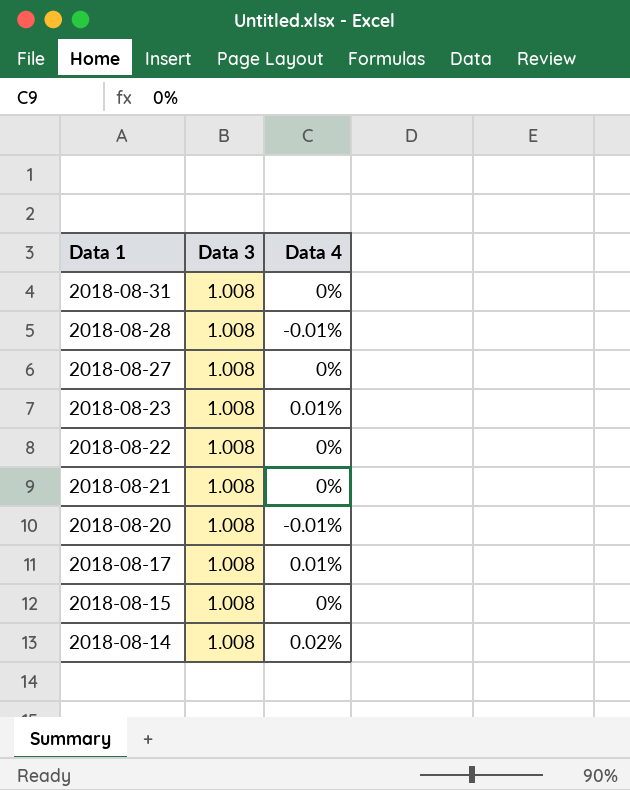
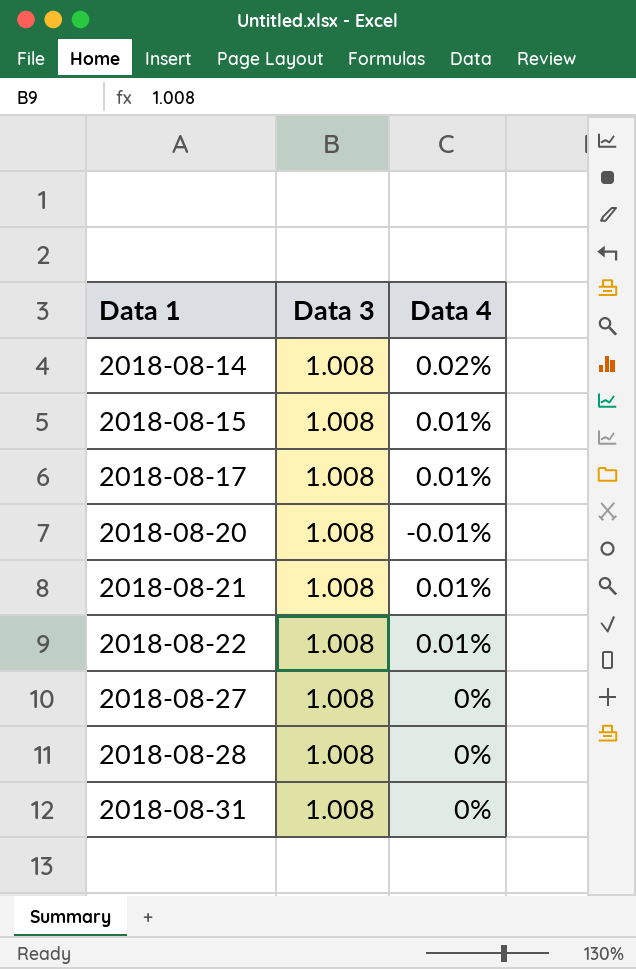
row order: Data 1 descending -> Data 1 ascending
row 2018-08-23: 1.008 | 0.01% -> none
2018-08-15 | Data 4: 0% -> 0.01%
2018-08-21 | Data 4: 0% -> 0.01%
2018-08-22 | Data 4: 0% -> 0.01%
2018-08-28 | Data 4: -0.01% -> 0%

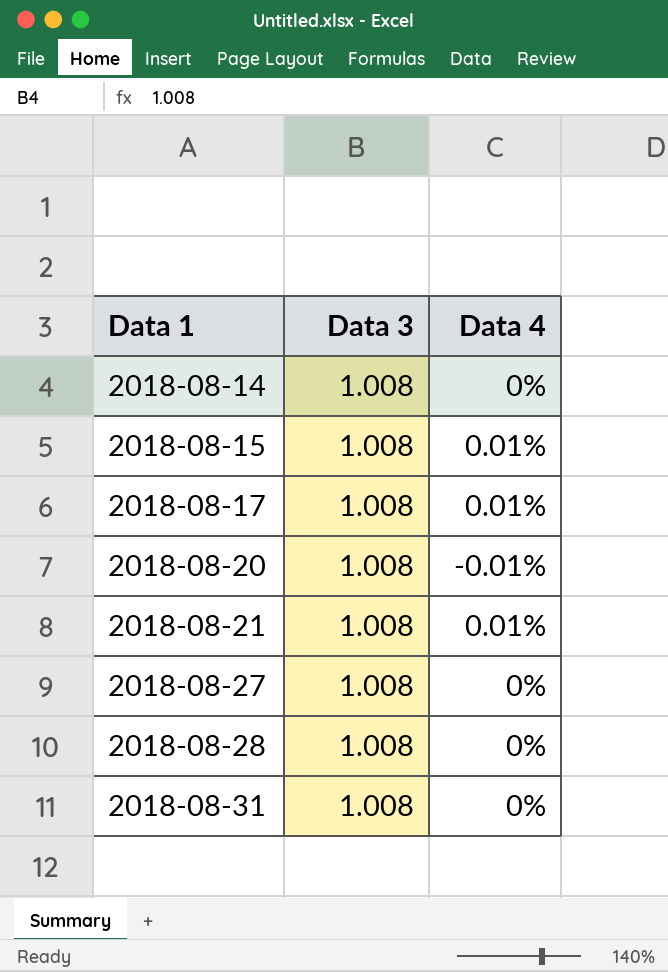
row 2018-08-22: 1.008 | 0.01% -> none
2018-08-14 | Data 4: 0.02% -> 0%

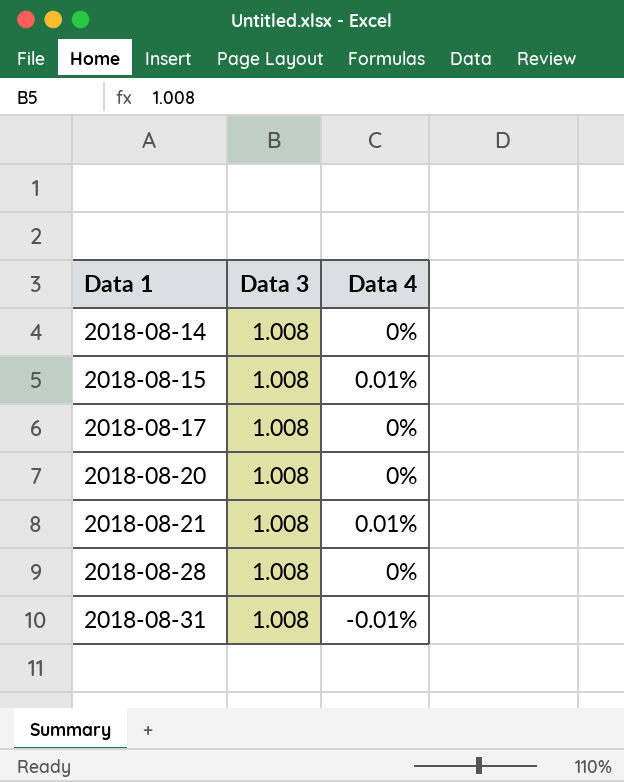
row 2018-08-27: 1.008 | 0% -> none
2018-08-17 | Data 4: 0.01% -> 0%
2018-08-20 | Data 4: -0.01% -> 0%
2018-08-31 | Data 4: 0% -> -0.01%

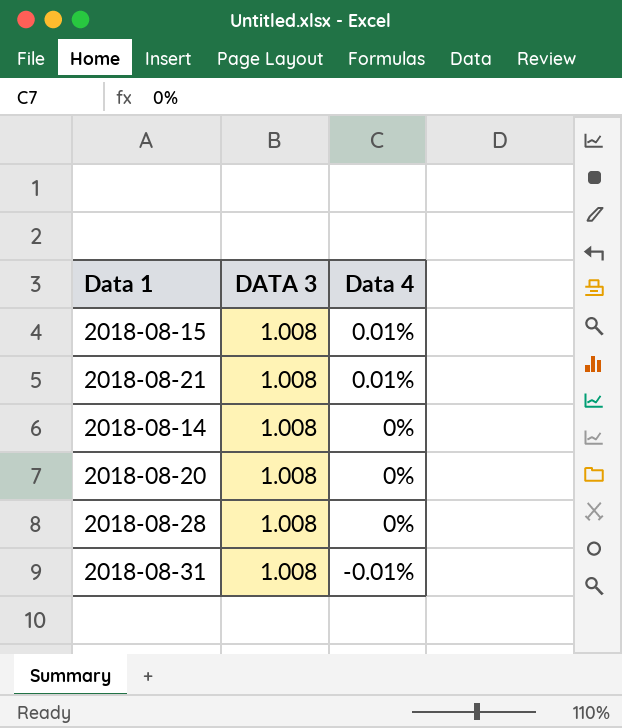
row order: Data 1 ascending -> Data 4 descending
column name: Data 3 -> DATA 3
row 2018-08-17: 1.008 | 0% -> none

